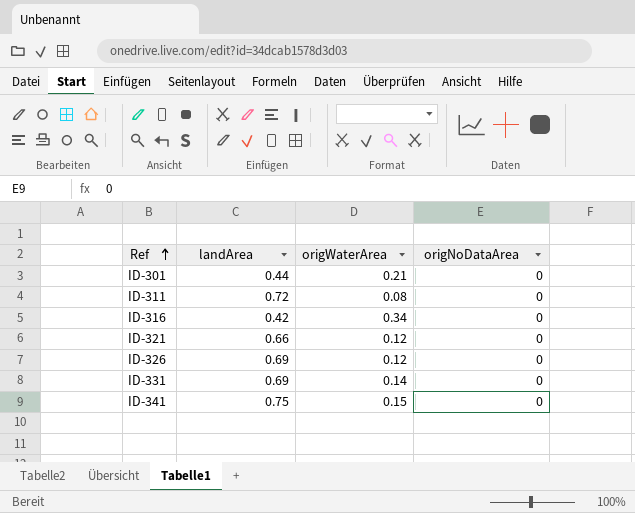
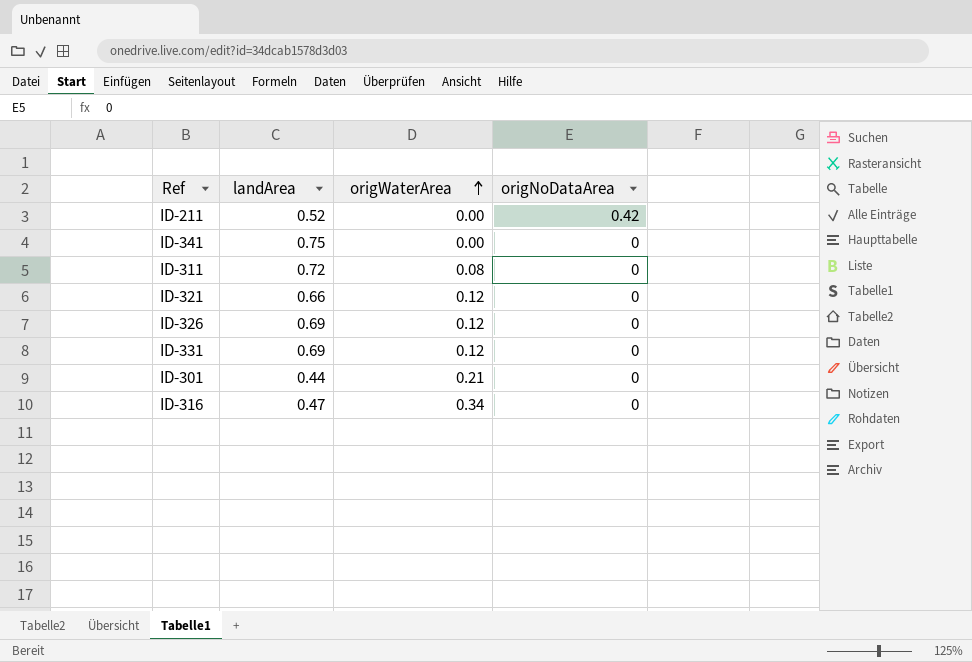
row order: Ref ascending -> origWaterArea ascending
row ID-211: none -> 0.52 | 0.00 | 0.42
ID-341 | origWaterArea: 0.15 -> 0.00
ID-331 | origWaterArea: 0.14 -> 0.12
ID-316 | landArea: 0.42 -> 0.47

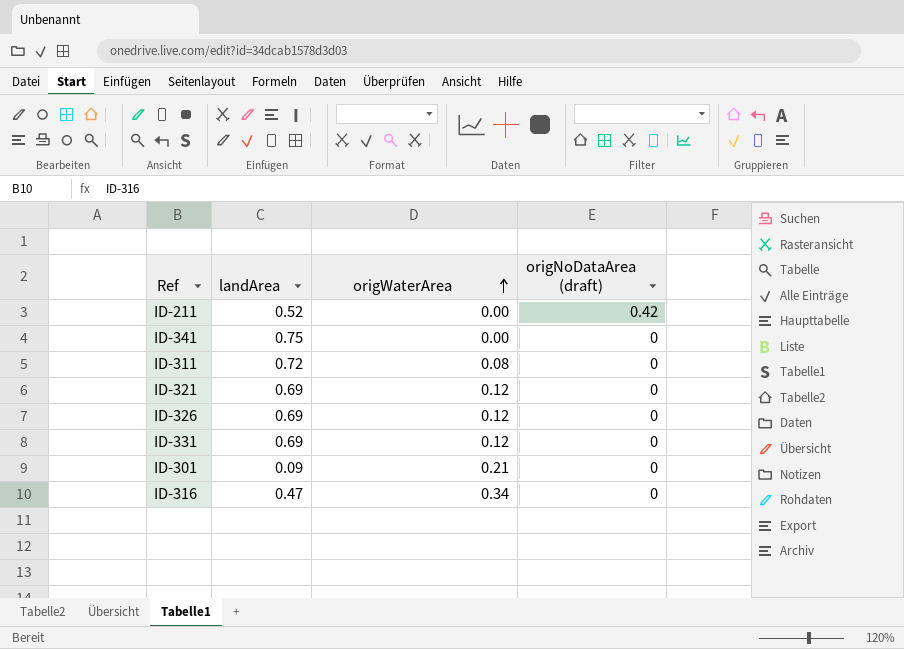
column name: origNoDataArea -> origNoDataArea (draft)
ID-321 | landArea: 0.66 -> 0.69
ID-301 | landArea: 0.44 -> 0.09

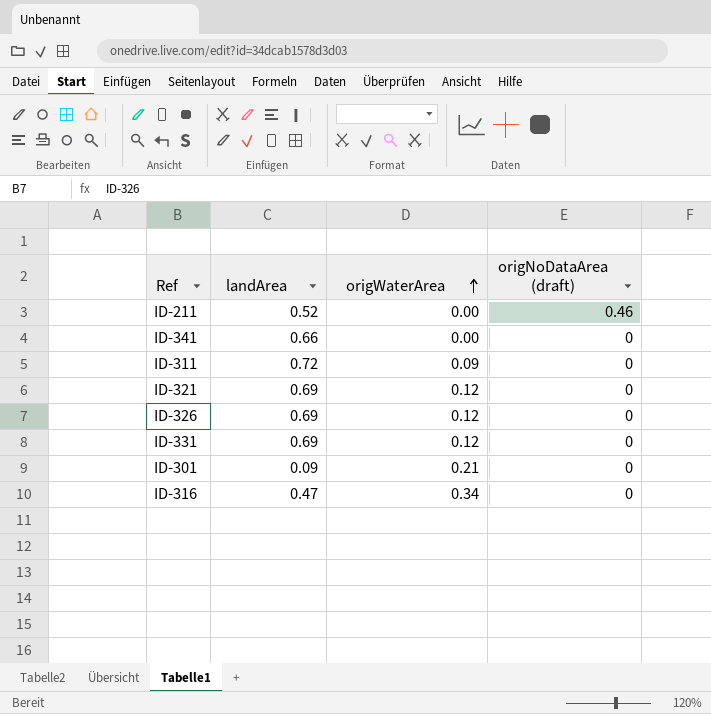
ID-211 | origNoDataArea (draft): 0.42 -> 0.46
ID-341 | landArea: 0.75 -> 0.66
ID-311 | origWaterArea: 0.08 -> 0.09

